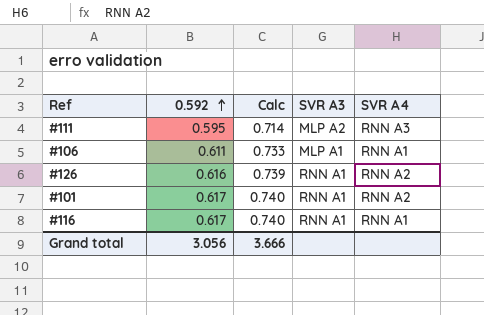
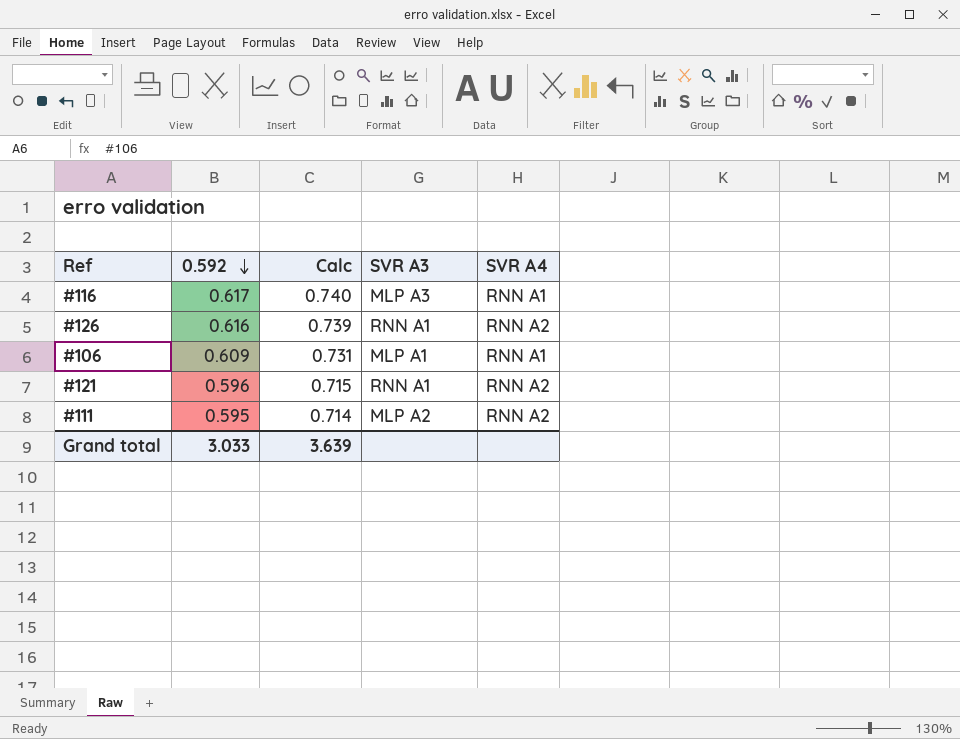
row order: 0.592 ascending -> 0.592 descending
row #101: 0.617 | 0.740 | RNN A1 | RNN A2 -> none
#116 | SVR A3: RNN A1 -> MLP A3
#106 | 0.592: 0.611 -> 0.609
#106 | Calc: 0.733 -> 0.731
row #121: none -> 0.596 | 0.715 | RNN A1 | RNN A2
#111 | SVR A4: RNN A3 -> RNN A2
Grand total | 0.592: 3.056 -> 3.033
Grand total | Calc: 3.666 -> 3.639

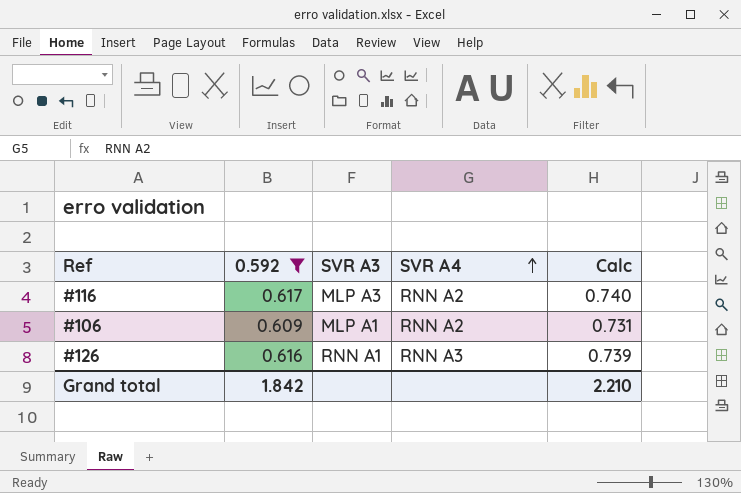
filter: none -> 0.592 >= 0.609
row order: 0.592 descending -> SVR A4 ascending
column Calc | position: 3 -> 5
#116 | SVR A4: RNN A1 -> RNN A2
#106 | SVR A4: RNN A1 -> RNN A2
#126 | SVR A4: RNN A2 -> RNN A3
Grand total | 0.592: 3.033 -> 1.842
Grand total | Calc: 3.639 -> 2.210

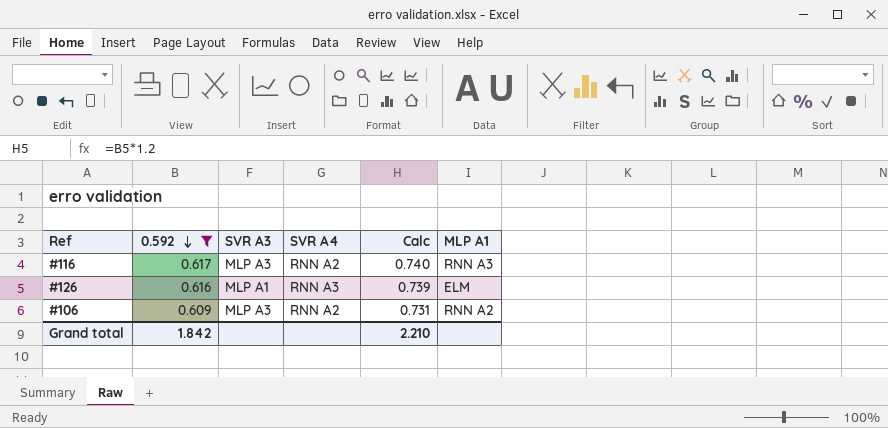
row order: SVR A4 ascending -> 0.592 descending
column MLP A1 | position: none -> 6
#126 | SVR A3: RNN A1 -> MLP A1
#106 | SVR A3: MLP A1 -> MLP A3

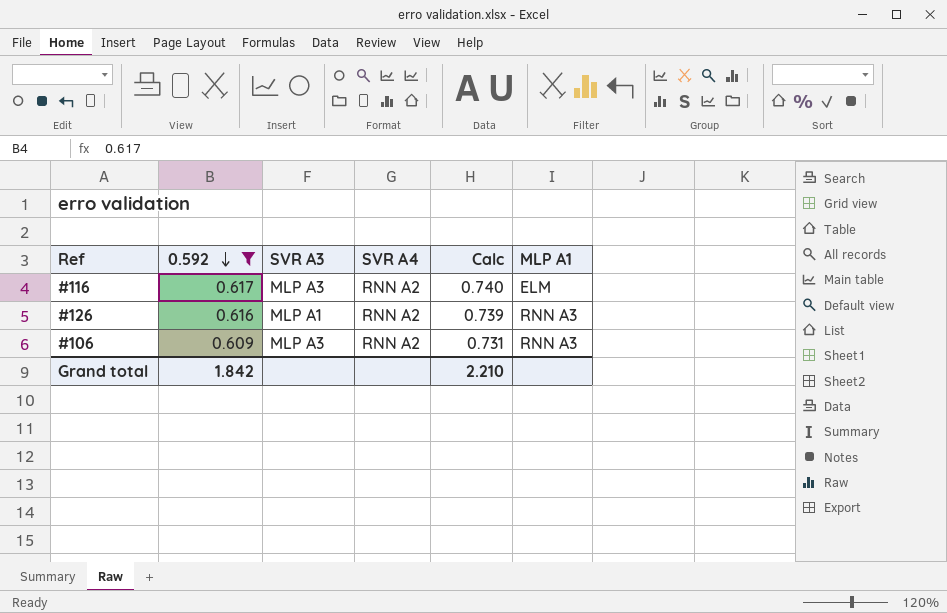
#116 | MLP A1: RNN A3 -> ELM
#126 | SVR A4: RNN A3 -> RNN A2
#126 | MLP A1: ELM -> RNN A3
#106 | MLP A1: RNN A2 -> RNN A3

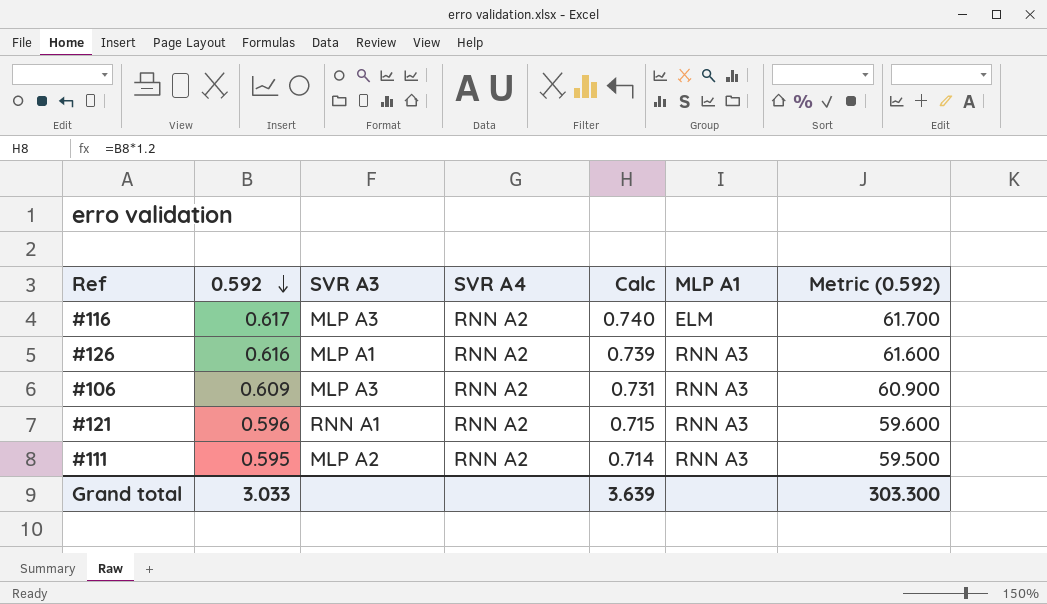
filter: 0.592 >= 0.609 -> none
column Metric (0.592) | formula: none -> [0.592] * 100
Grand total | 0.592: 1.842 -> 3.033
Grand total | Calc: 2.210 -> 3.639

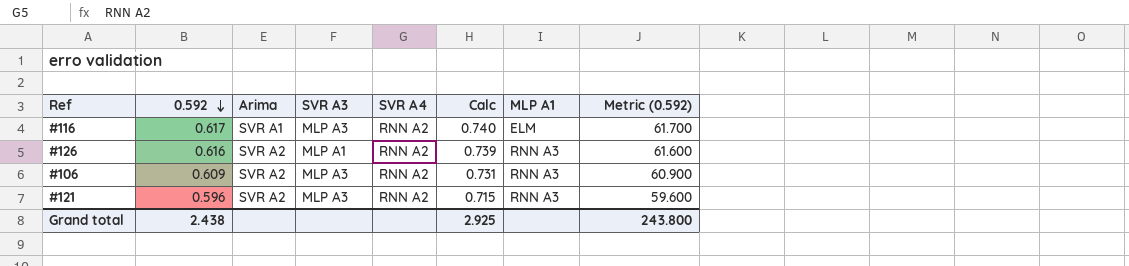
column Arima | position: none -> 3
row #111: 0.595 | MLP A2 | RNN A2 | 0.714 | RNN A3 | 59.500 -> none
#121 | SVR A3: RNN A1 -> MLP A3
Grand total | 0.592: 3.033 -> 2.438
Grand total | Calc: 3.639 -> 2.925
Grand total | Metric (0.592): 303.300 -> 243.800

